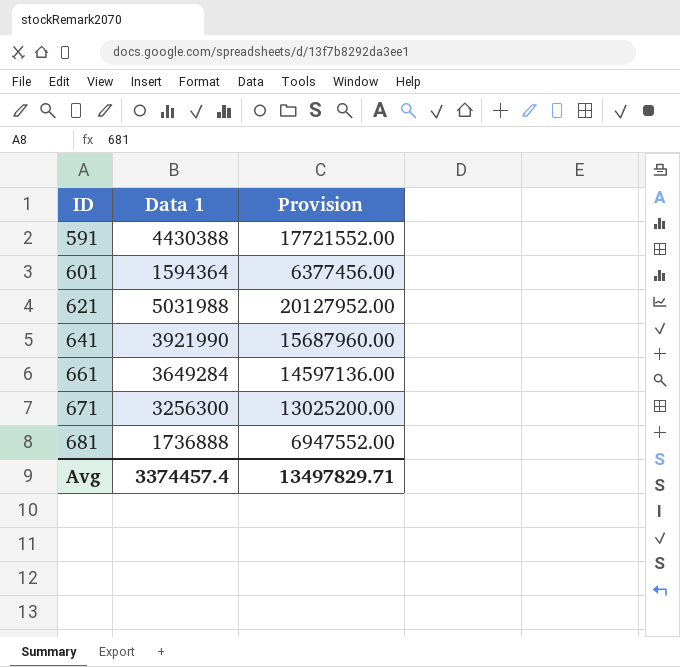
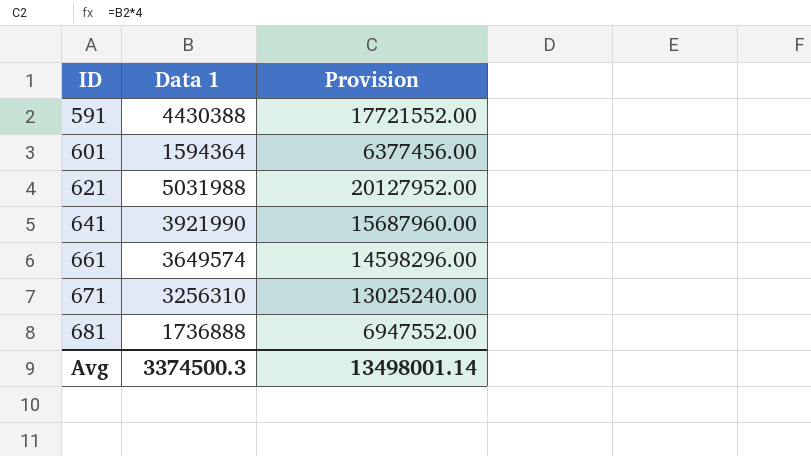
661 | Data 1: 3649284 -> 3649574
661 | Provision: 14597136.00 -> 14598296.00
671 | Data 1: 3256300 -> 3256310
671 | Provision: 13025200.00 -> 13025240.00
Avg | Data 1: 3374457.4 -> 3374500.3
Avg | Provision: 13497829.71 -> 13498001.14

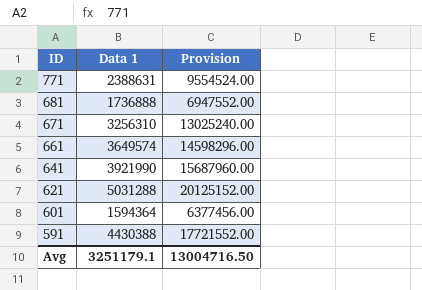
row order: ID ascending -> ID descending
row 771: none -> 2388631 | 9554524.00
621 | Data 1: 5031988 -> 5031288
621 | Provision: 20127952.00 -> 20125152.00
Avg | Data 1: 3374500.3 -> 3251179.1
Avg | Provision: 13498001.14 -> 13004716.50

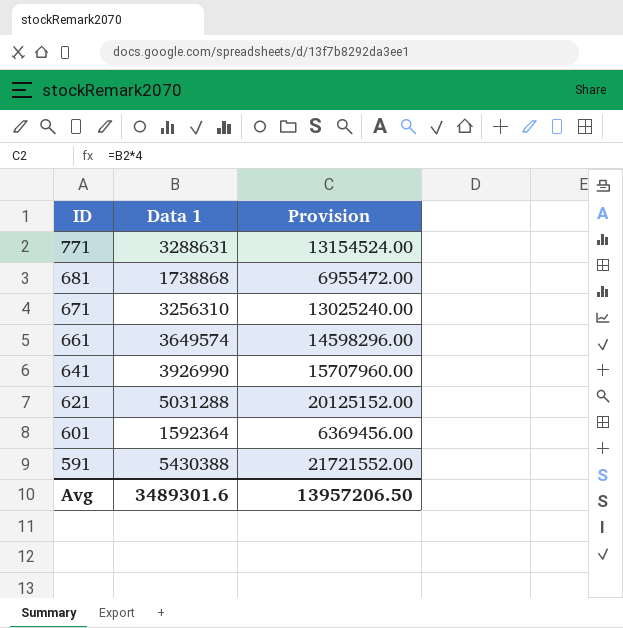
771 | Data 1: 2388631 -> 3288631
771 | Provision: 9554524.00 -> 13154524.00
681 | Data 1: 1736888 -> 1738868
681 | Provision: 6947552.00 -> 6955472.00
641 | Data 1: 3921990 -> 3926990
641 | Provision: 15687960.00 -> 15707960.00
601 | Data 1: 1594364 -> 1592364
601 | Provision: 6377456.00 -> 6369456.00
591 | Data 1: 4430388 -> 5430388
591 | Provision: 17721552.00 -> 21721552.00
Avg | Data 1: 3251179.1 -> 3489301.6
Avg | Provision: 13004716.50 -> 13957206.50

